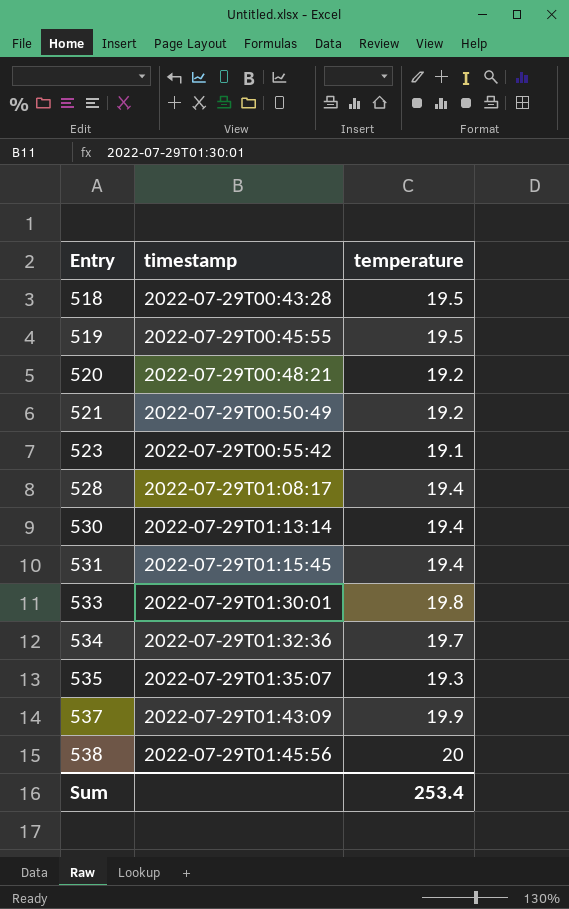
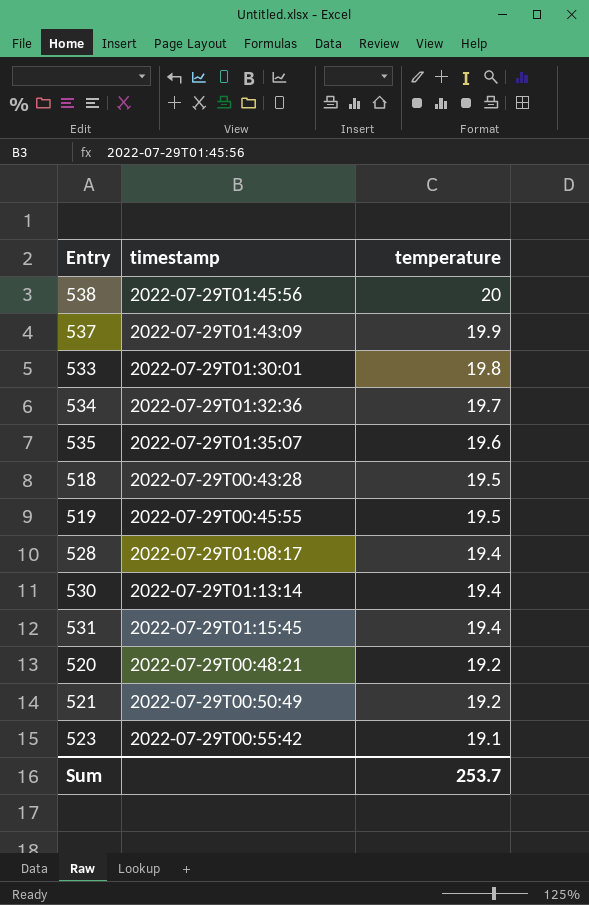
row order: Entry ascending -> temperature descending
535 | temperature: 19.3 -> 19.6
Sum | temperature: 253.4 -> 253.7

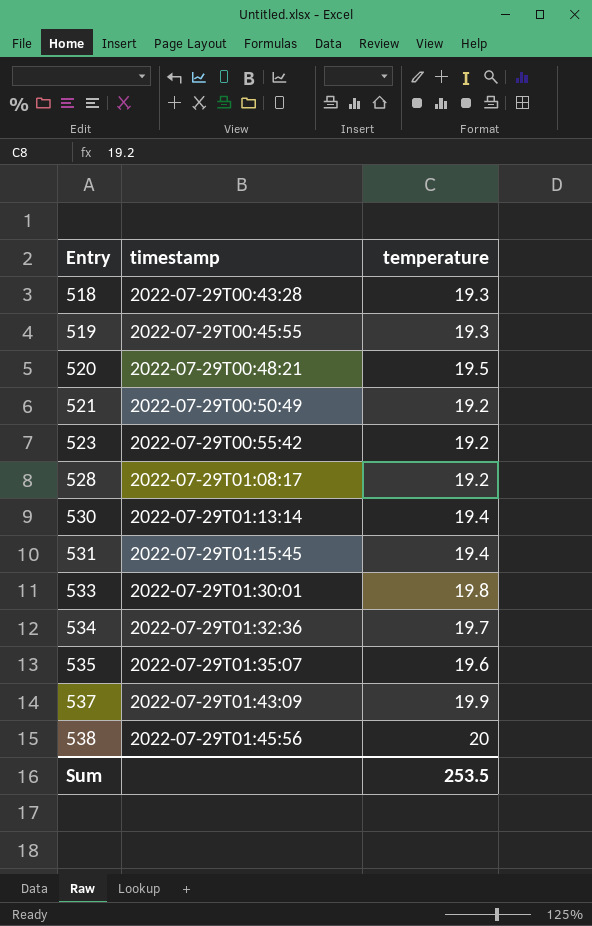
row order: temperature descending -> Entry ascending
518 | temperature: 19.5 -> 19.3
519 | temperature: 19.5 -> 19.3
520 | temperature: 19.2 -> 19.5
523 | temperature: 19.1 -> 19.2
528 | temperature: 19.4 -> 19.2
Sum | temperature: 253.7 -> 253.5

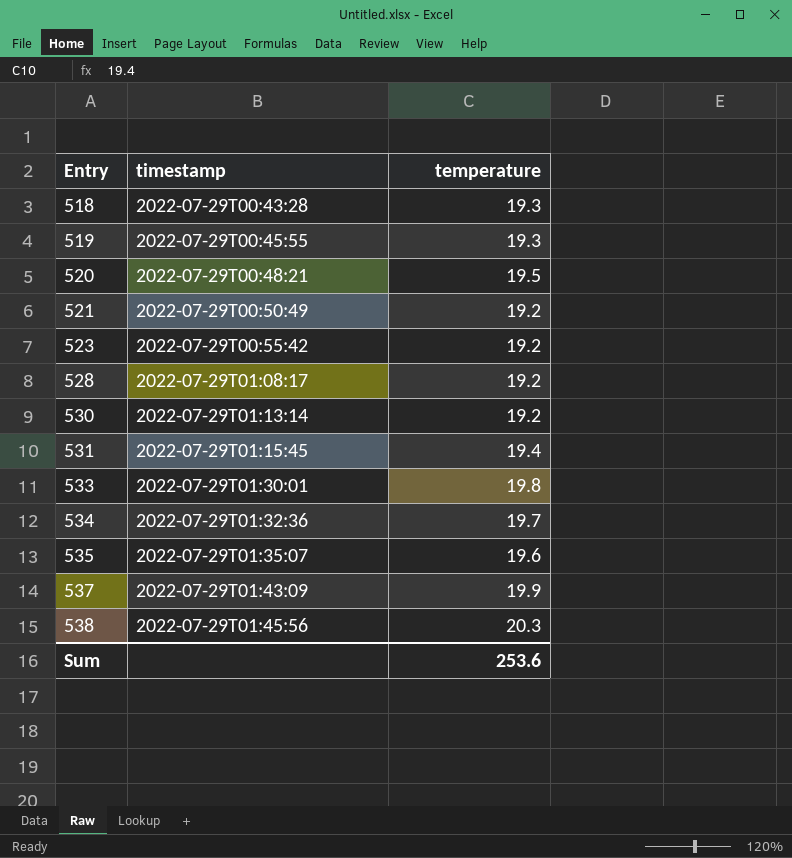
530 | temperature: 19.4 -> 19.2
538 | temperature: 20 -> 20.3
Sum | temperature: 253.5 -> 253.6

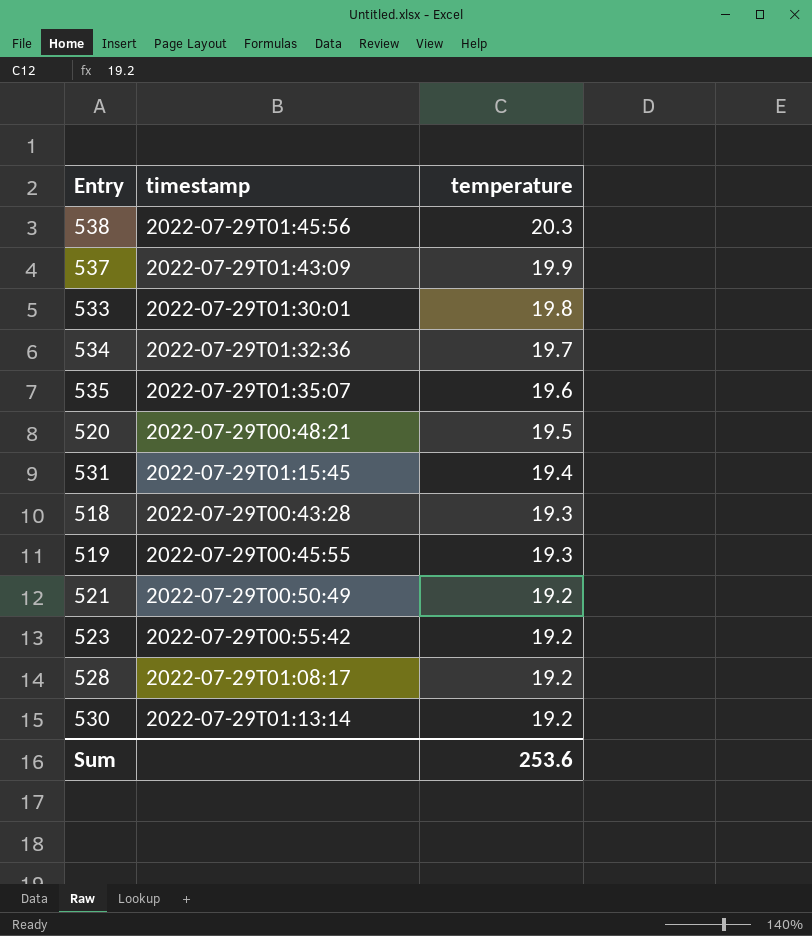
row order: Entry ascending -> temperature descending

